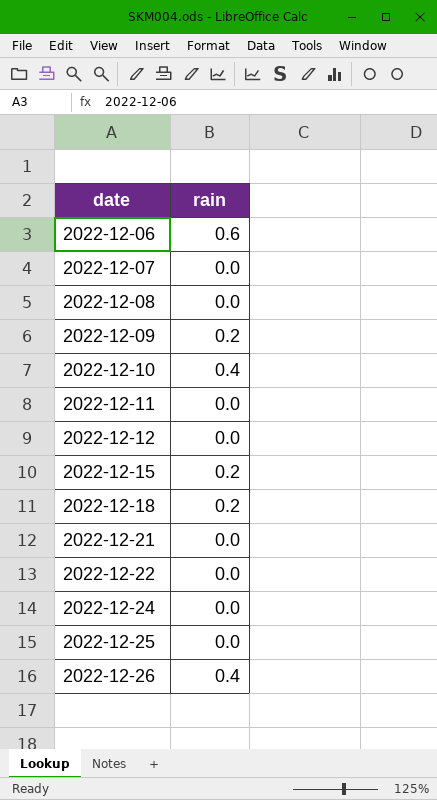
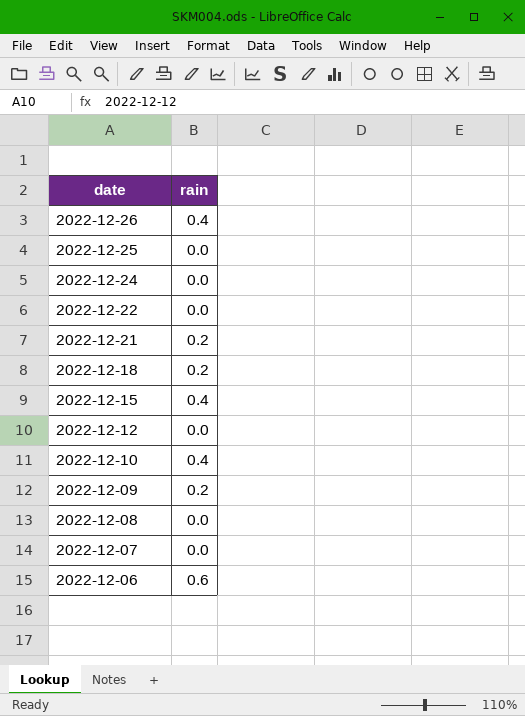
row order: date ascending -> date descending
row 2022-12-11: 0.0 -> none
2022-12-21 | rain: 0.0 -> 0.2
2022-12-15 | rain: 0.2 -> 0.4

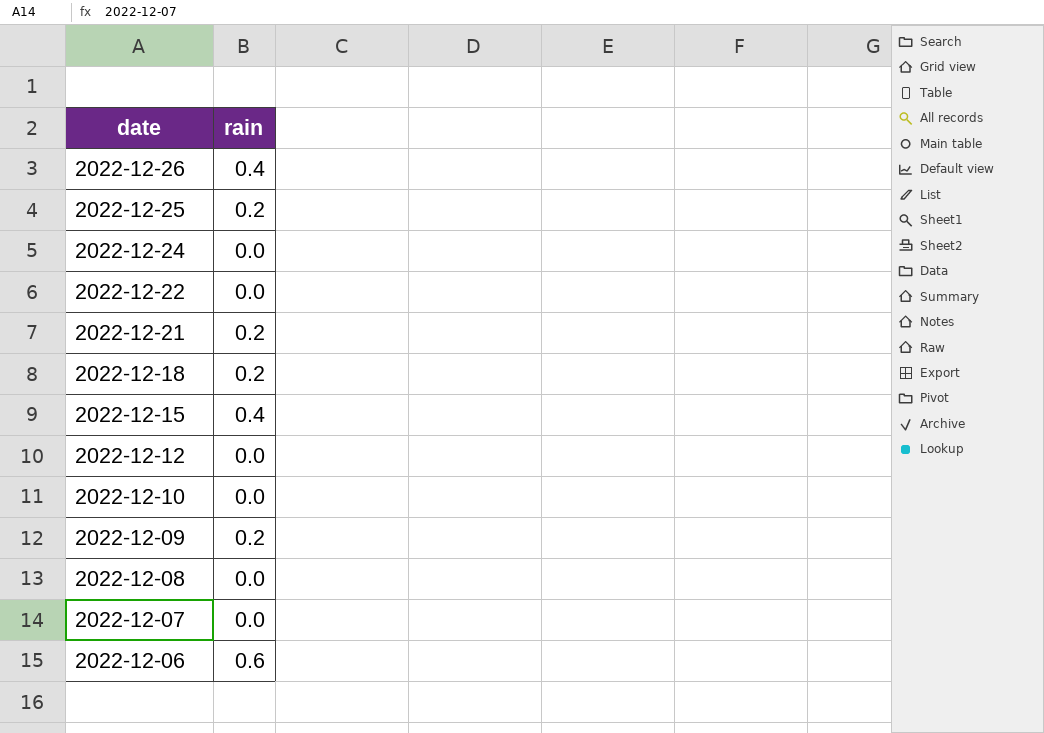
2022-12-25 | rain: 0.0 -> 0.2
2022-12-10 | rain: 0.4 -> 0.0

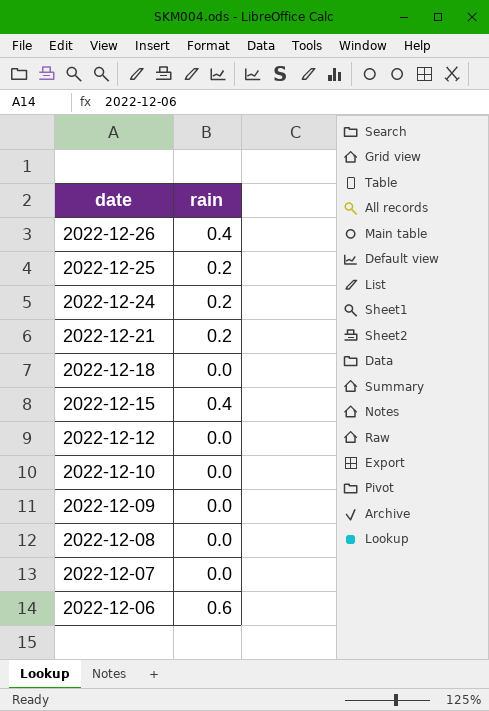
row 2022-12-22: 0.0 -> none
2022-12-24 | rain: 0.0 -> 0.2
2022-12-18 | rain: 0.2 -> 0.0
2022-12-09 | rain: 0.2 -> 0.0

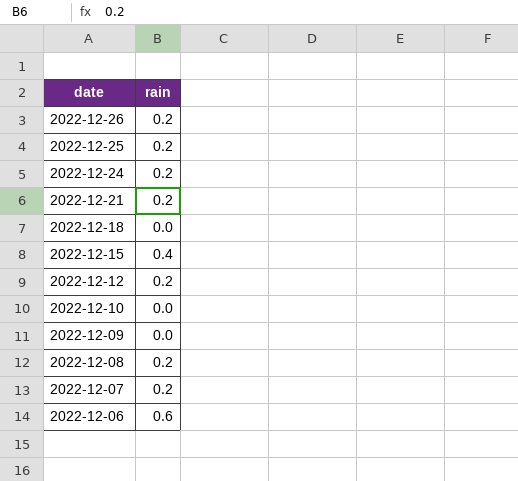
2022-12-26 | rain: 0.4 -> 0.2
2022-12-12 | rain: 0.0 -> 0.2
2022-12-08 | rain: 0.0 -> 0.2
2022-12-07 | rain: 0.0 -> 0.2

